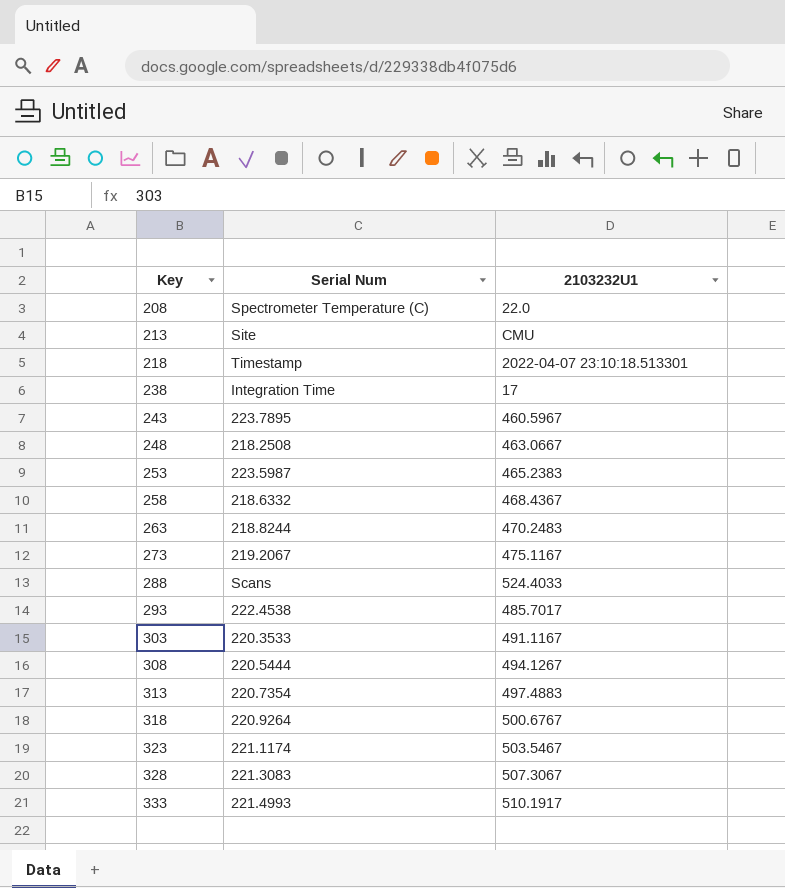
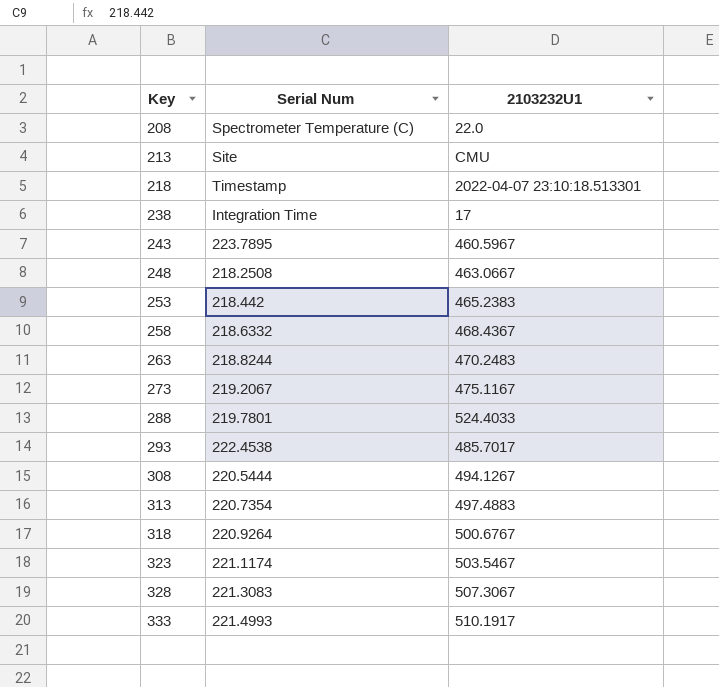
row 303: 220.3533 | 491.1167 -> none
253 | Serial Num: 223.5987 -> 218.442
288 | Serial Num: Scans -> 219.7801

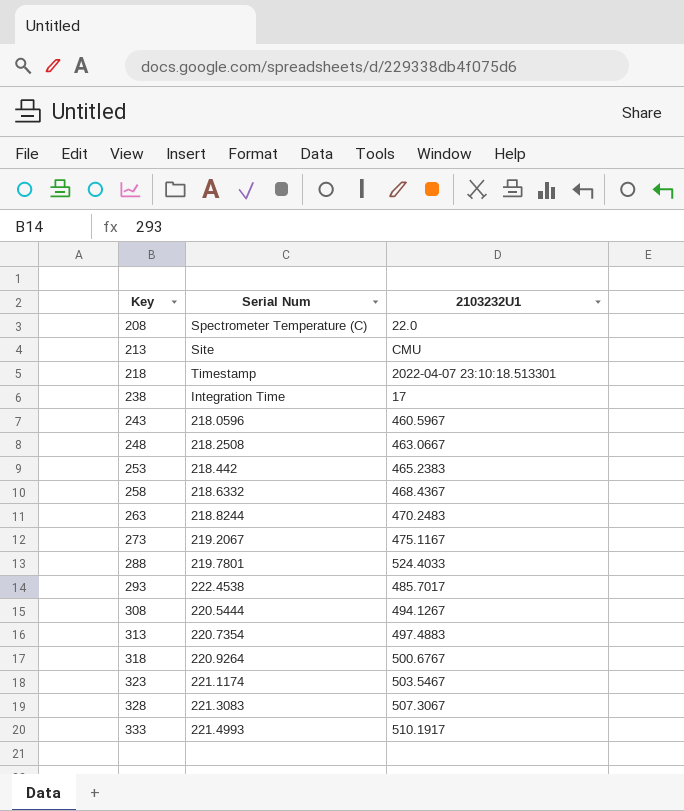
243 | Serial Num: 223.7895 -> 218.0596

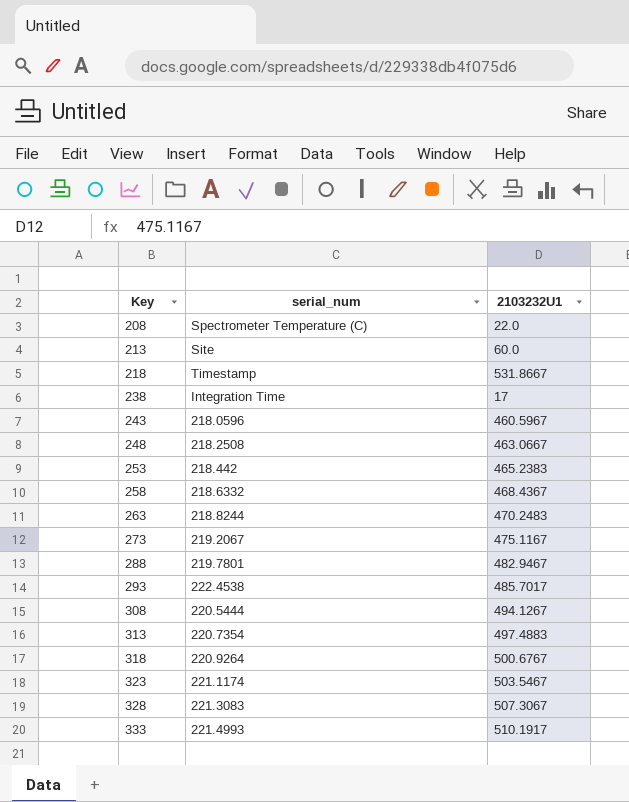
column name: Serial Num -> serial_num
213 | 2103232U1: CMU -> 60.0
218 | 2103232U1: 2022-04-07 23:10:18.513301 -> 531.8667
288 | 2103232U1: 524.4033 -> 482.9467

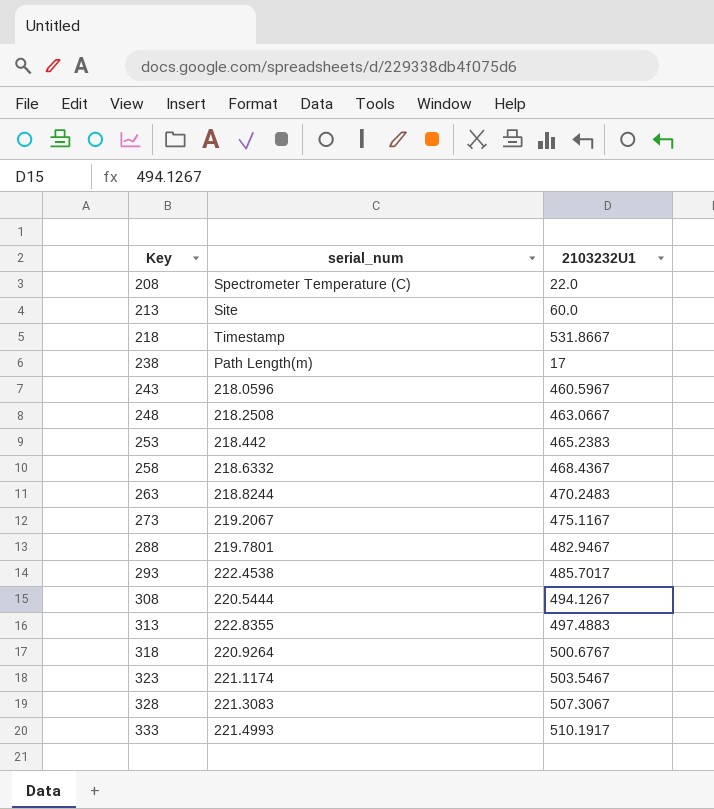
238 | serial_num: Integration Time -> Path Length(m)
313 | serial_num: 220.7354 -> 222.8355

